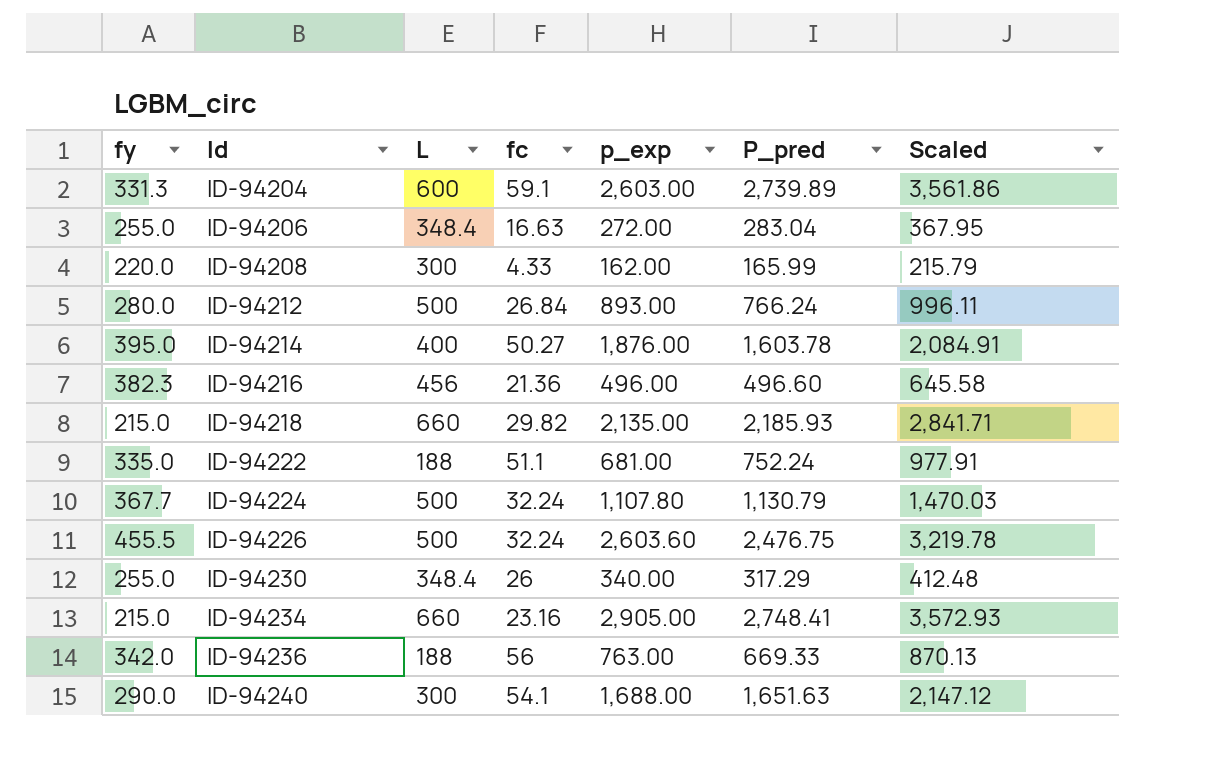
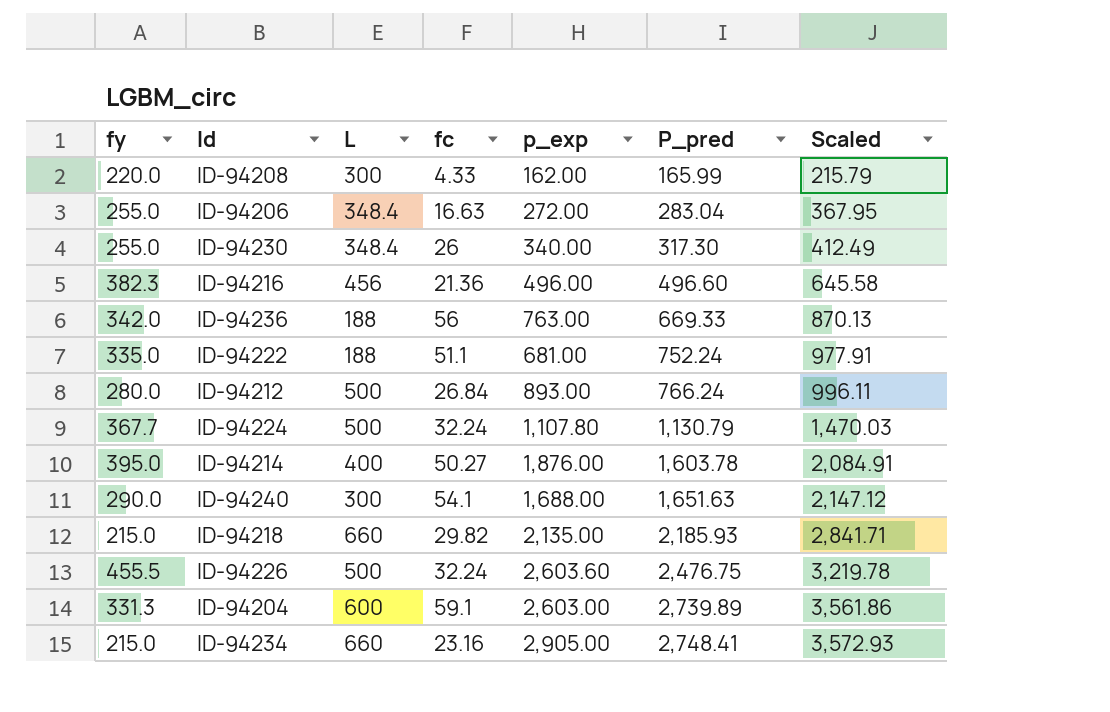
row order: Id ascending -> P_pred ascending
ID-94230 | P_pred: 317.29 -> 317.30
ID-94230 | Scaled: 412.48 -> 412.49

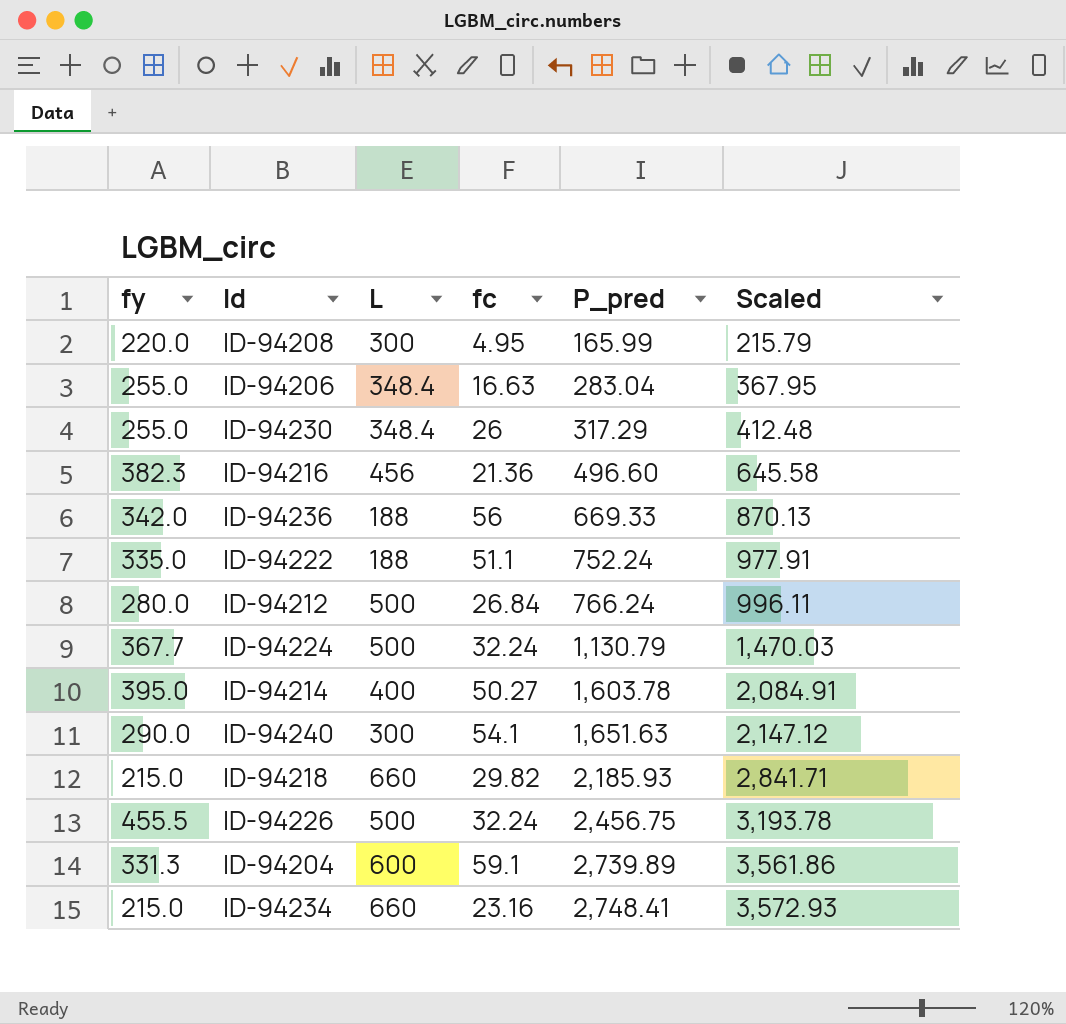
column p_exp | position: 5 -> none
ID-94208 | fc: 4.33 -> 4.95
ID-94230 | P_pred: 317.30 -> 317.29
ID-94230 | Scaled: 412.49 -> 412.48
ID-94226 | P_pred: 2,476.75 -> 2,456.75
ID-94226 | Scaled: 3,219.78 -> 3,193.78

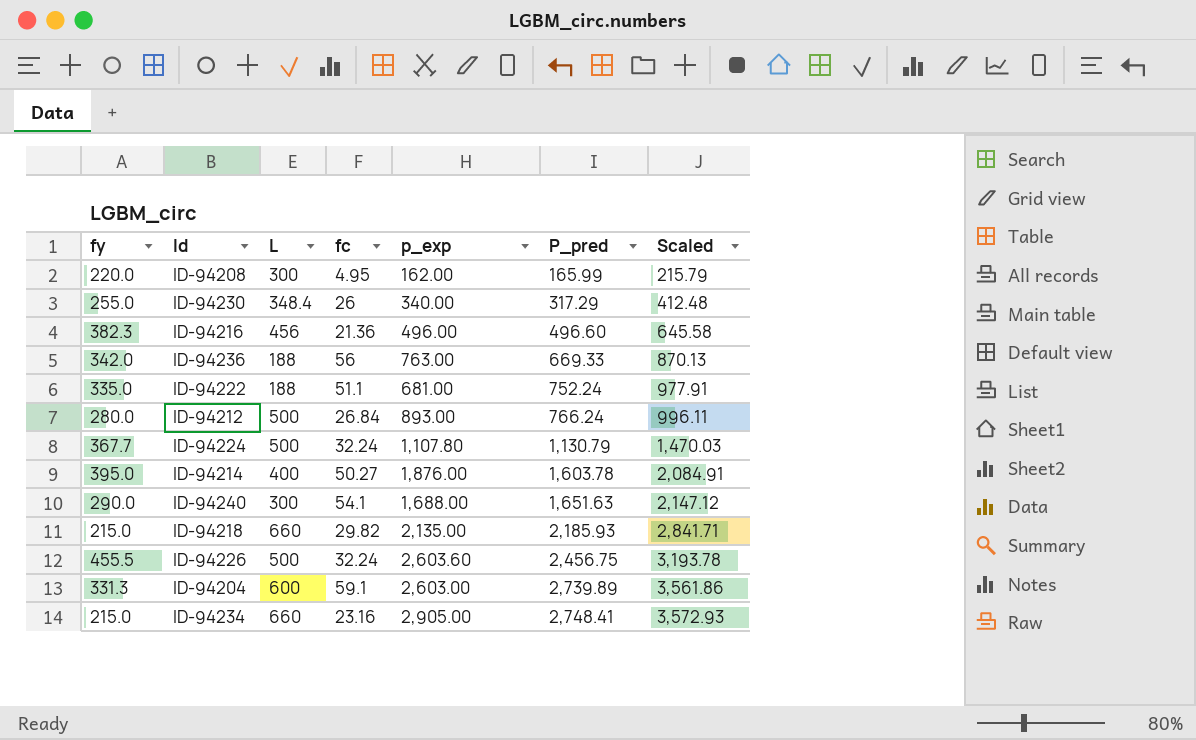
column p_exp | position: none -> 5
row ID-94206: 255.0 | 348.4 | 16.63 | 283.04 | 367.95 -> none

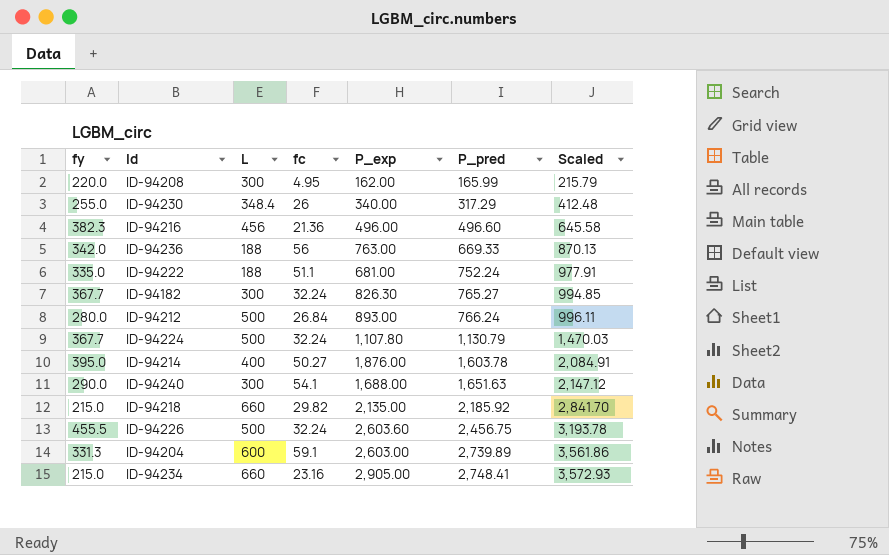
column name: p_exp -> P_exp
row ID-94182: none -> 367.7 | 300 | 32.24 | 826.30 | 765.27 | 994.85
ID-94218 | P_pred: 2,185.93 -> 2,185.92
ID-94218 | Scaled: 2,841.71 -> 2,841.70

